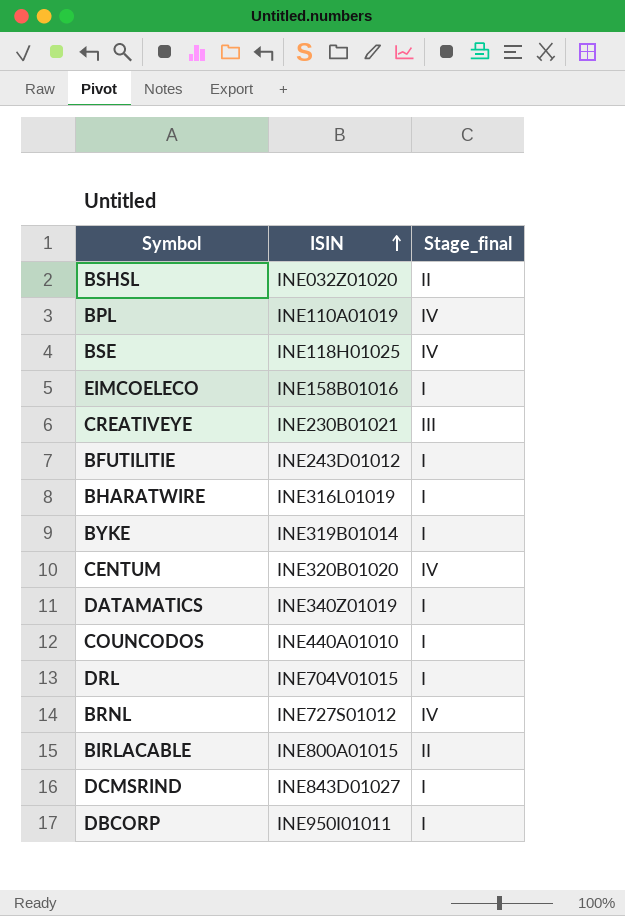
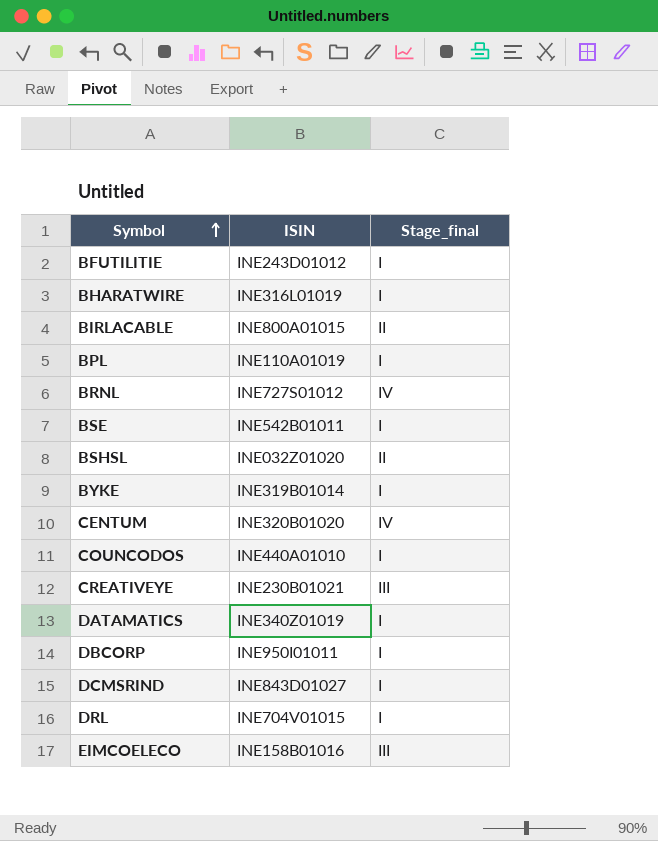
row order: ISIN ascending -> Symbol ascending
BPL | Stage_final: IV -> I
BSE | ISIN: INE118H01025 -> INE542B01011
BSE | Stage_final: IV -> I
EIMCOELECO | Stage_final: I -> III

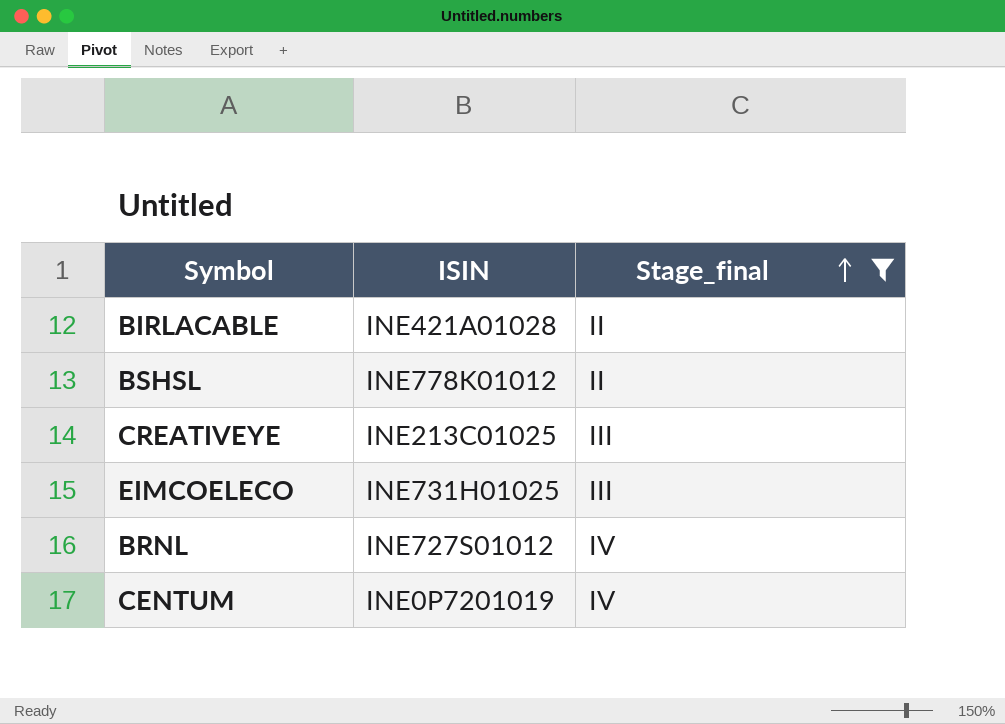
filter: none -> Stage_final != I
row order: Symbol ascending -> Stage_final ascending
BIRLACABLE | ISIN: INE800A01015 -> INE421A01028
BSHSL | ISIN: INE032Z01020 -> INE778K01012
CREATIVEYE | ISIN: INE230B01021 -> INE213C01025
EIMCOELECO | ISIN: INE158B01016 -> INE731H01025
CENTUM | ISIN: INE320B01020 -> INE0P7201019

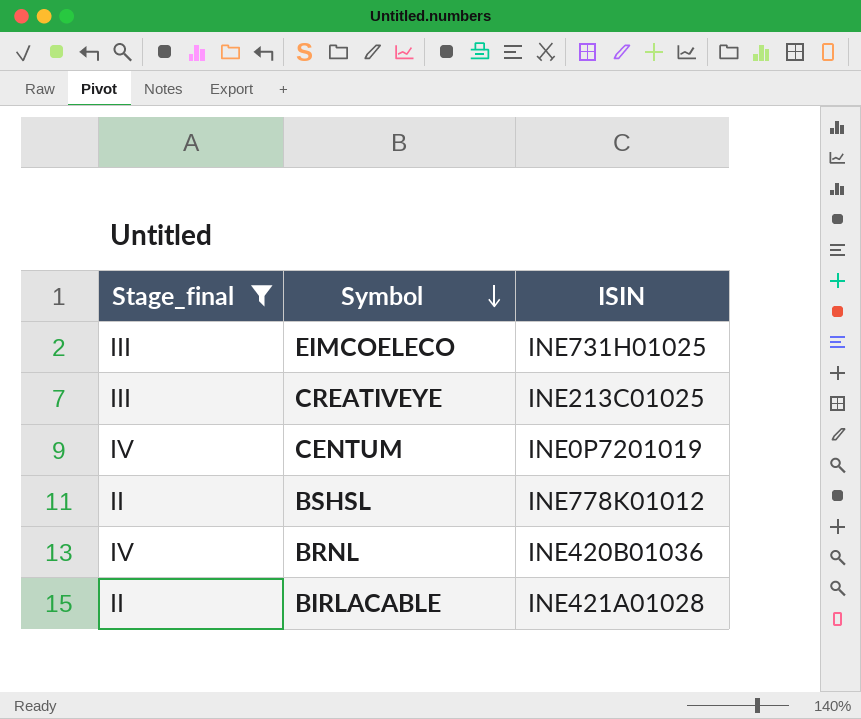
row order: Stage_final ascending -> Symbol descending
column Stage_final | position: 3 -> 1
BRNL | ISIN: INE727S01012 -> INE420B01036

